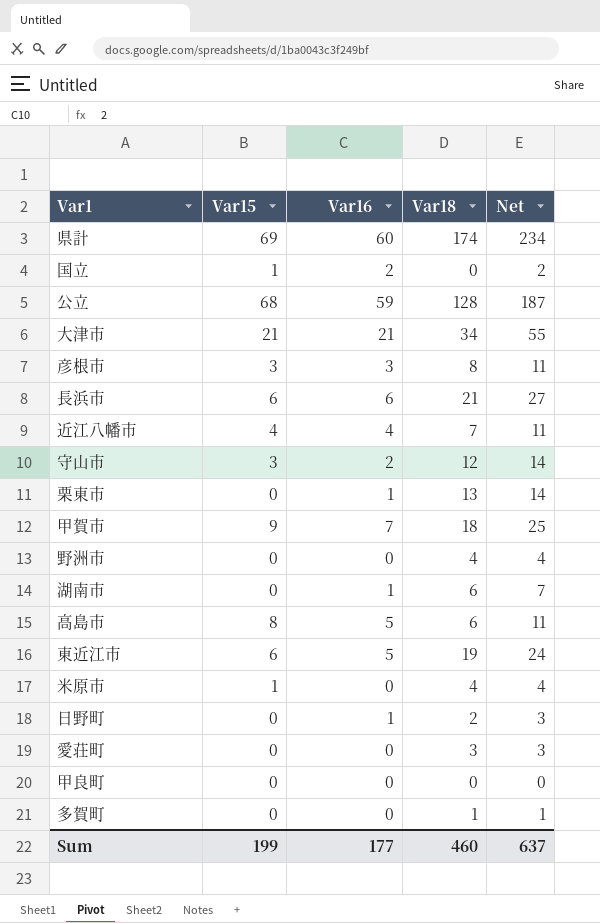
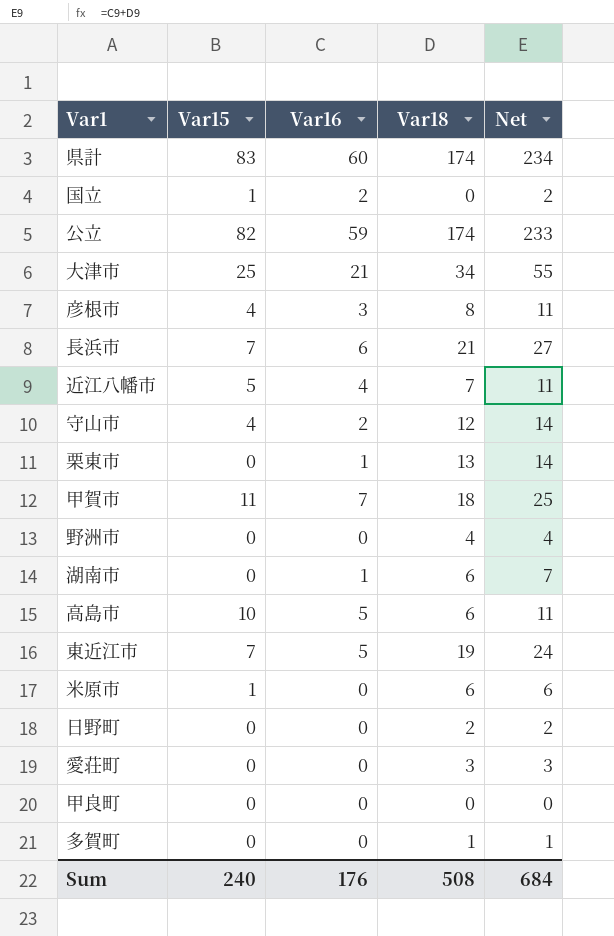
県計 | Var15: 69 -> 83
公立 | Var15: 68 -> 82
公立 | Var18: 128 -> 174
公立 | Net: 187 -> 233
大津市 | Var15: 21 -> 25
彦根市 | Var15: 3 -> 4
長浜市 | Var15: 6 -> 7
近江八幡市 | Var15: 4 -> 5
守山市 | Var15: 3 -> 4
甲賀市 | Var15: 9 -> 11
高島市 | Var15: 8 -> 10
東近江市 | Var15: 6 -> 7
米原市 | Var18: 4 -> 6
米原市 | Net: 4 -> 6
日野町 | Var16: 1 -> 0
日野町 | Net: 3 -> 2
Sum | Var15: 199 -> 240
Sum | Var16: 177 -> 176
Sum | Var18: 460 -> 508
Sum | Net: 637 -> 684

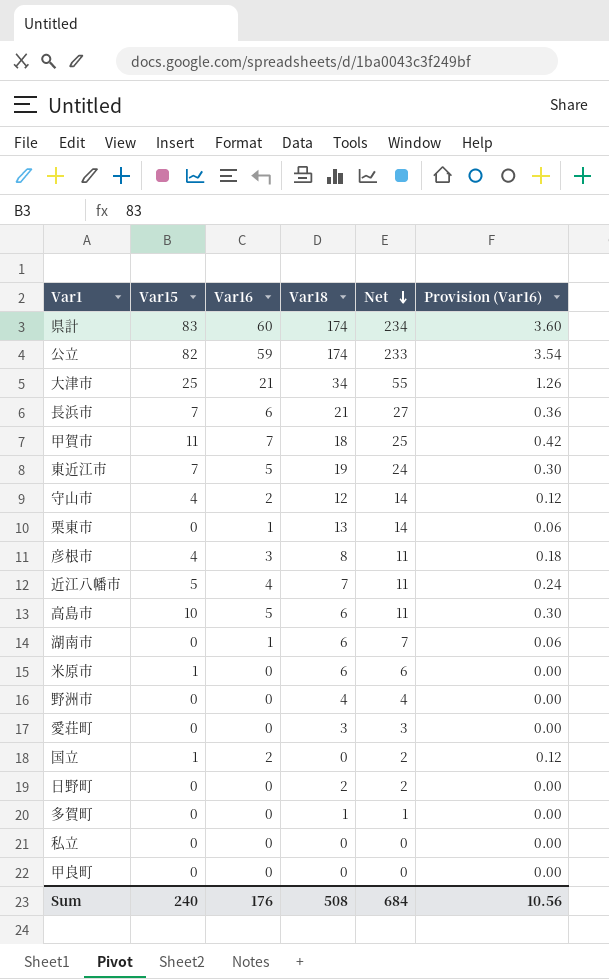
row order: none -> Net descending
column Provision (Var16) | formula: none -> [Var16] * 0.06
row 私立: none -> 0 | 0 | 0 | 0 | 0.00

